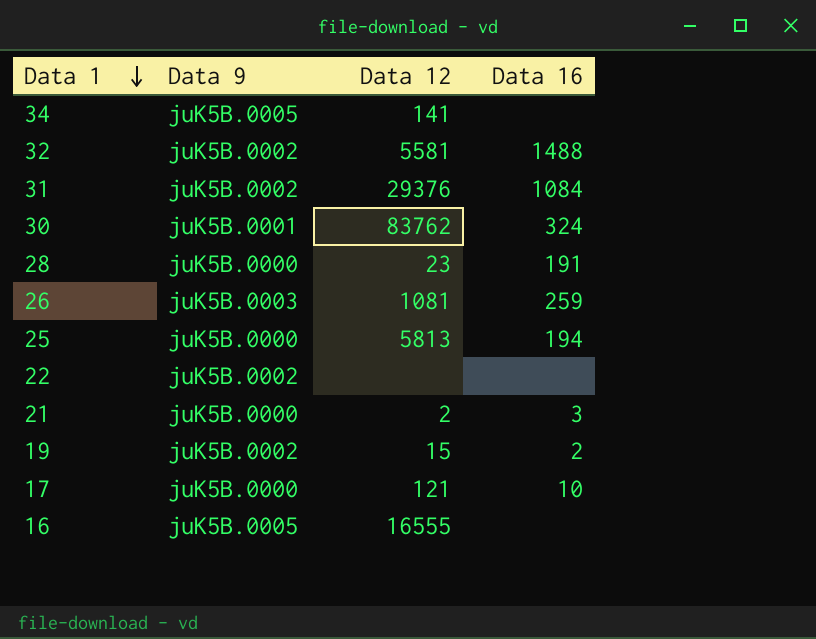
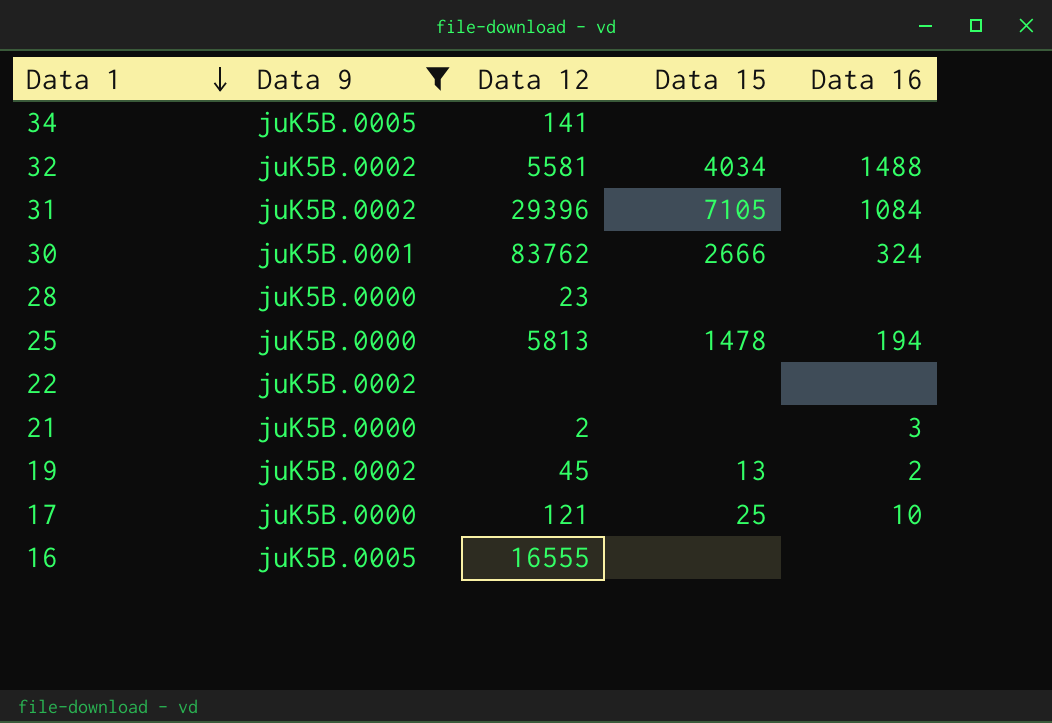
filter: none -> Data 9 != juK5B.0003
column Data 15 | position: none -> 4
31 | Data 12: 29376 -> 29396
28 | Data 16: 191 -> none
19 | Data 12: 15 -> 45

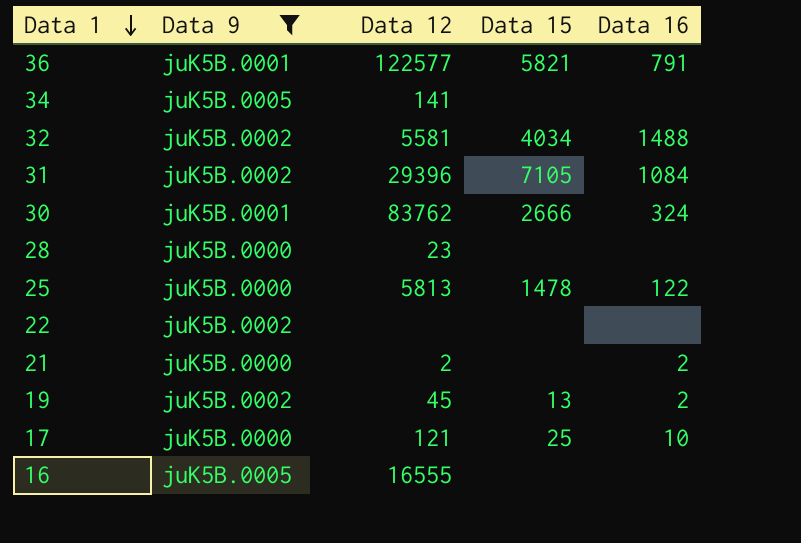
row 36: none -> juK5B.0001 | 122577 | 5821 | 791
25 | Data 16: 194 -> 122
21 | Data 16: 3 -> 2

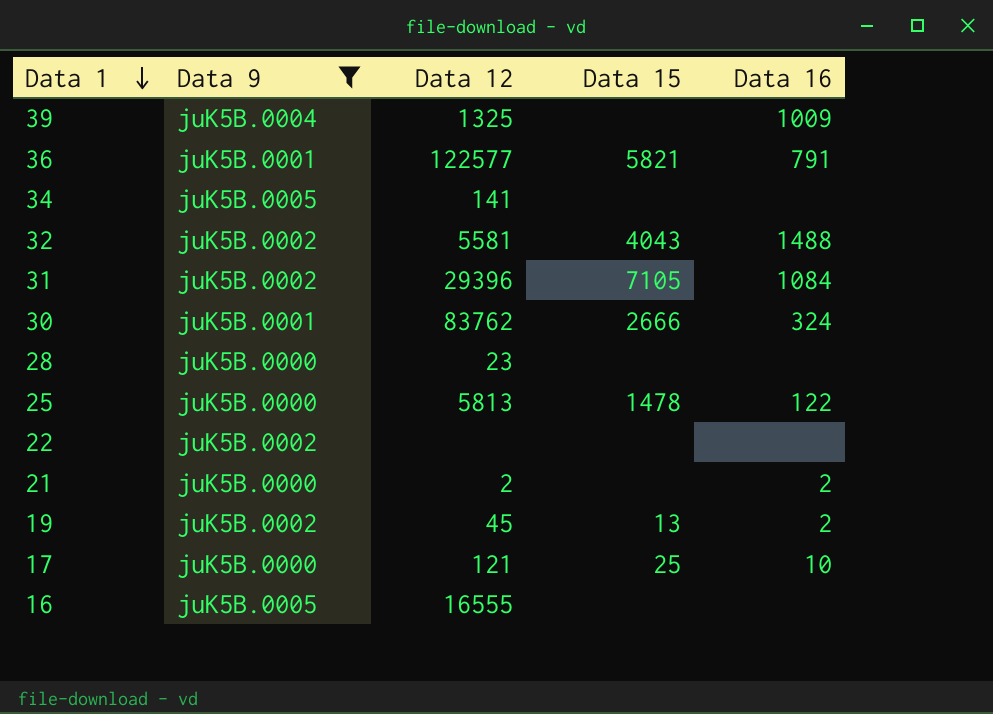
row 39: none -> juK5B.0004 | 1325 | none | 1009
32 | Data 15: 4034 -> 4043

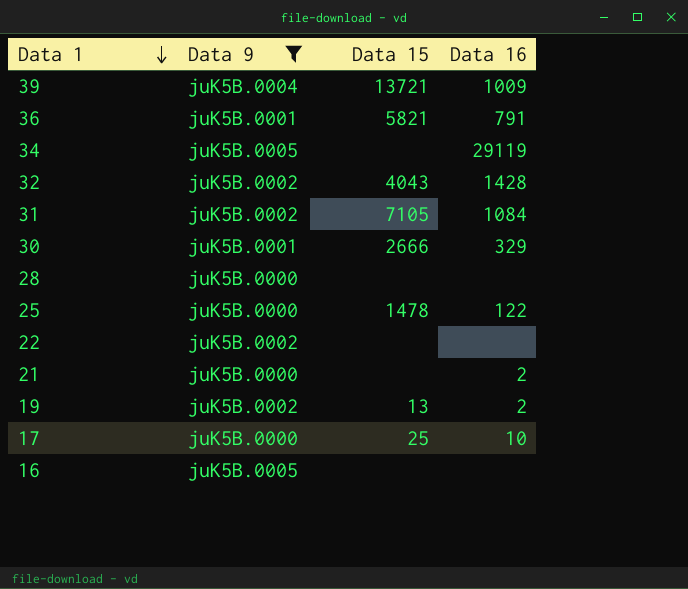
column Data 12 | position: 3 -> none
39 | Data 15: none -> 13721
34 | Data 16: none -> 29119
32 | Data 16: 1488 -> 1428
30 | Data 16: 324 -> 329

